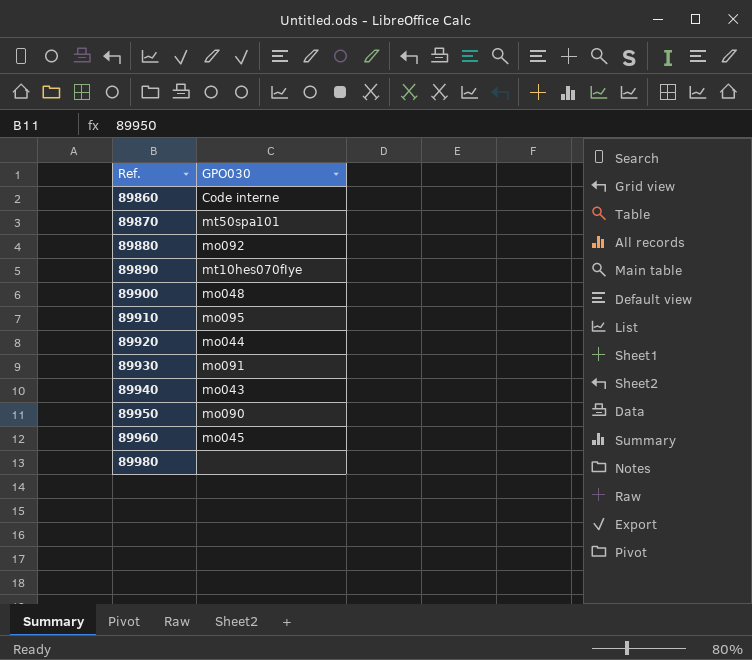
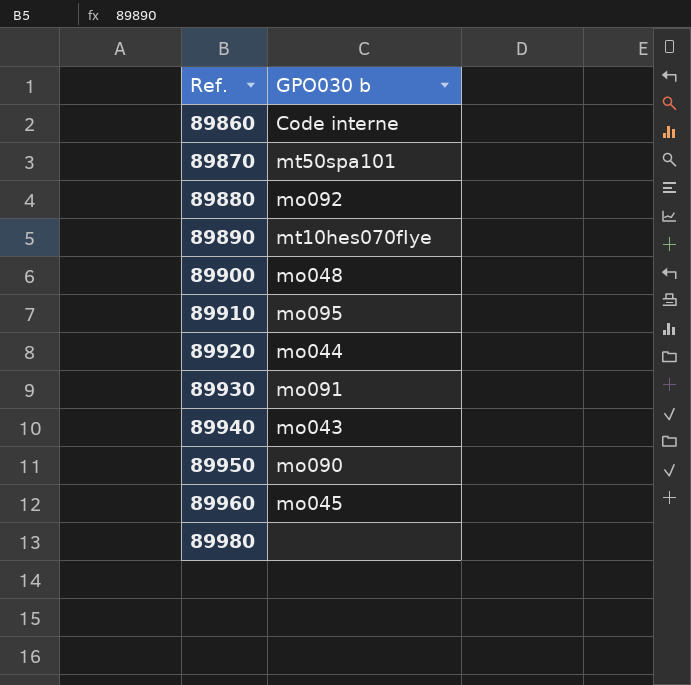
column name: GPO030 -> GPO030 b

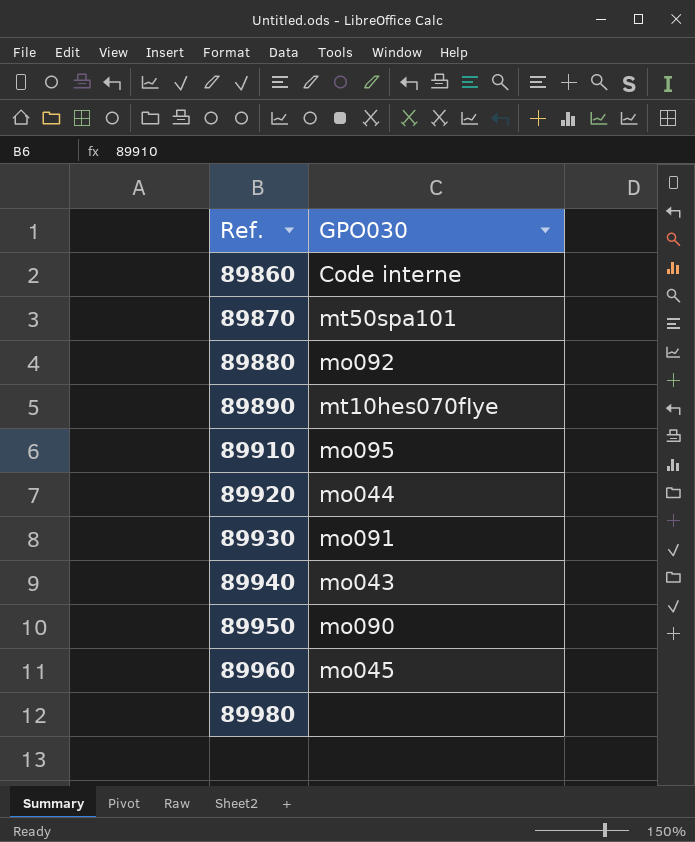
column name: GPO030 b -> GPO030
row 89900: mo048 -> none

